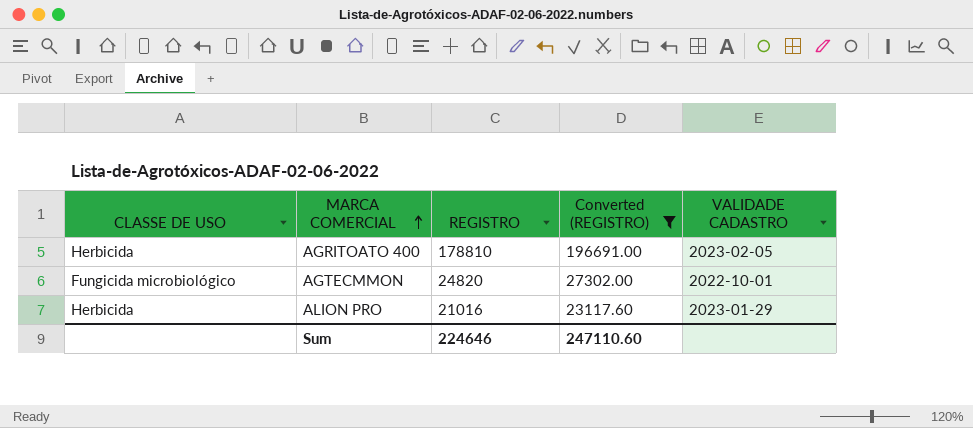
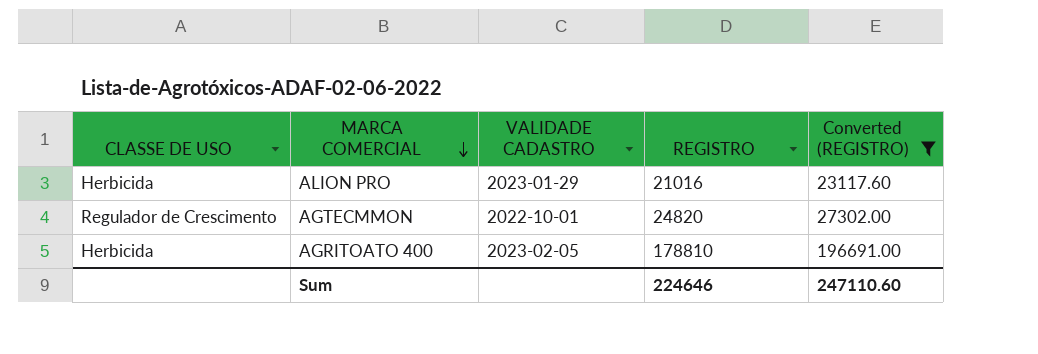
row order: MARCA COMERCIAL ascending -> MARCA COMERCIAL descending
column VALIDADE CADASTRO | position: 5 -> 3
AGTECMMON | CLASSE DE USO: Fungicida microbiológico -> Regulador de Crescimento

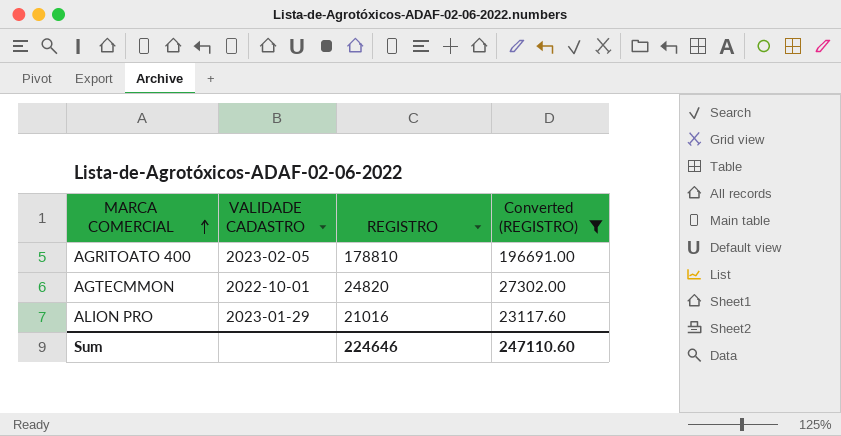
row order: MARCA COMERCIAL descending -> MARCA COMERCIAL ascending
column CLASSE DE USO | position: 1 -> none

